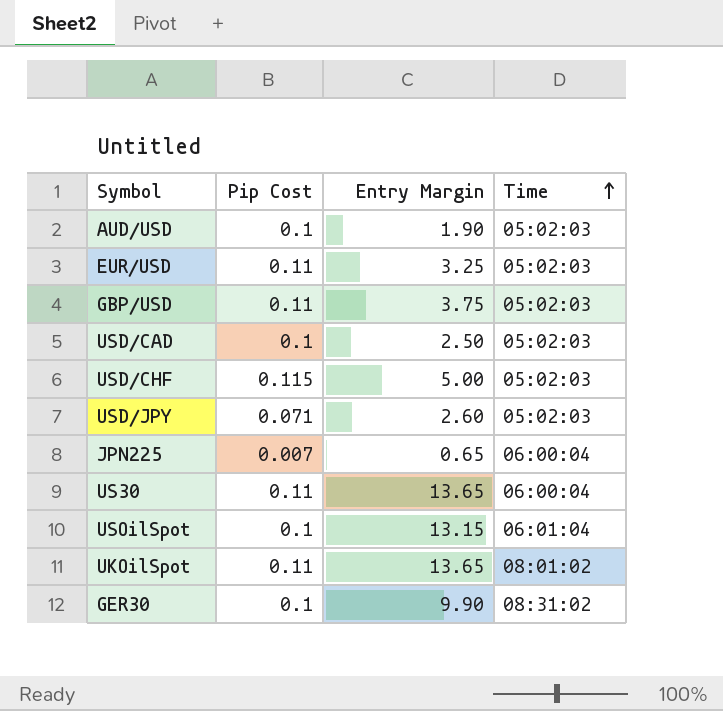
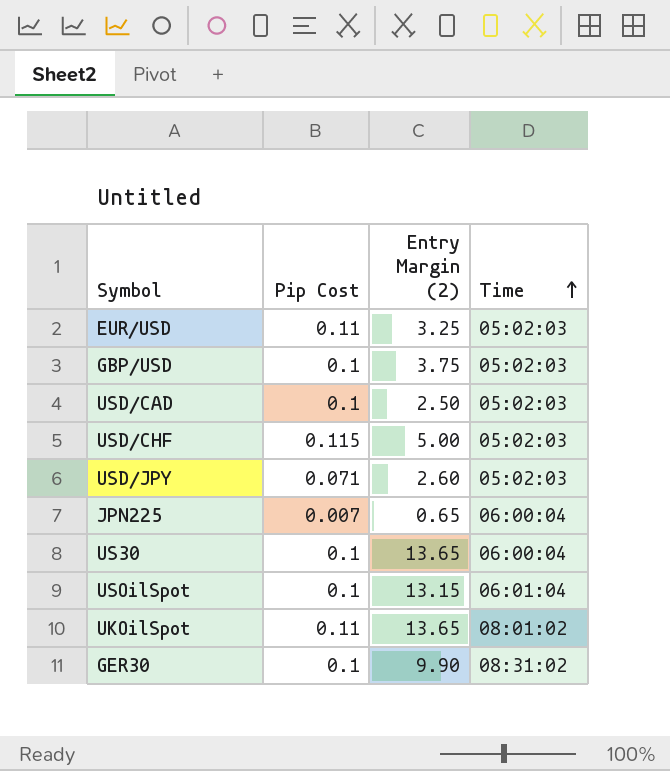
column name: Entry Margin -> Entry Margin (2)
row AUD/USD: 0.1 | 1.90 | 05:02:03 -> none
GBP/USD | Pip Cost: 0.11 -> 0.1
US30 | Pip Cost: 0.11 -> 0.1

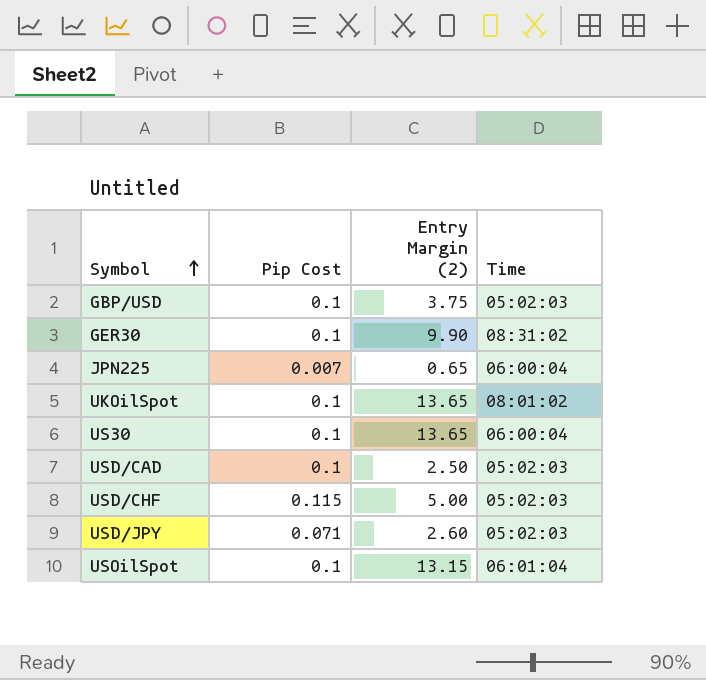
row order: Time ascending -> Symbol ascending
row EUR/USD: 0.11 | 3.25 | 05:02:03 -> none
UKOilSpot | Pip Cost: 0.11 -> 0.1

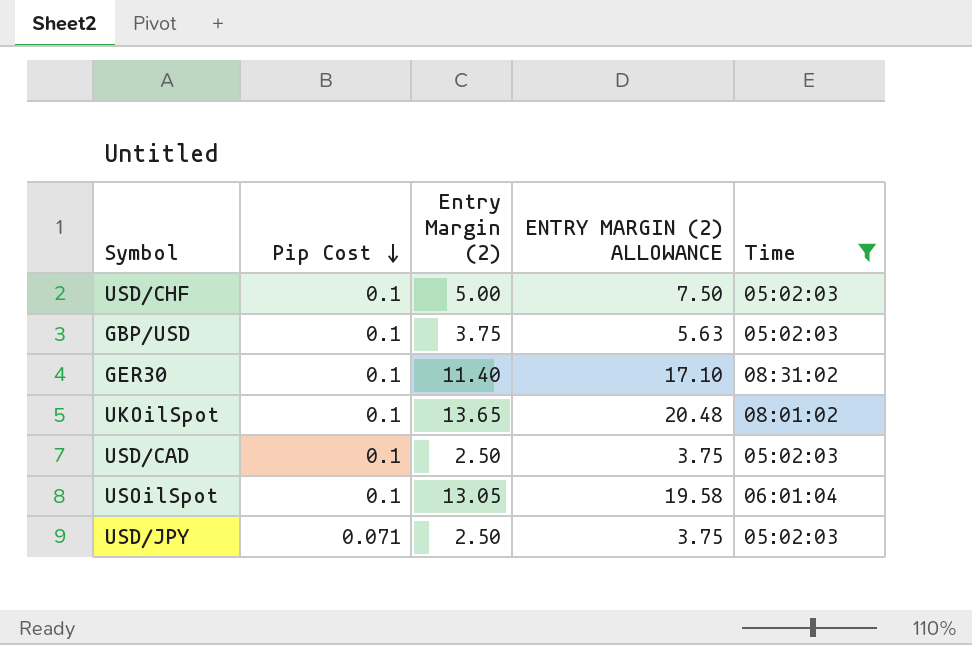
filter: none -> Time != 06:00:04
row order: Symbol ascending -> Pip Cost descending
column ENTRY MARGIN (2) ALLOWANCE | formula: none -> [Entry Margin (2)] * 1.5
USD/CHF | Pip Cost: 0.115 -> 0.1
GER30 | Entry Margin (2): 9.90 -> 11.40
USOilSpot | Entry Margin (2): 13.15 -> 13.05
USD/JPY | Entry Margin (2): 2.60 -> 2.50

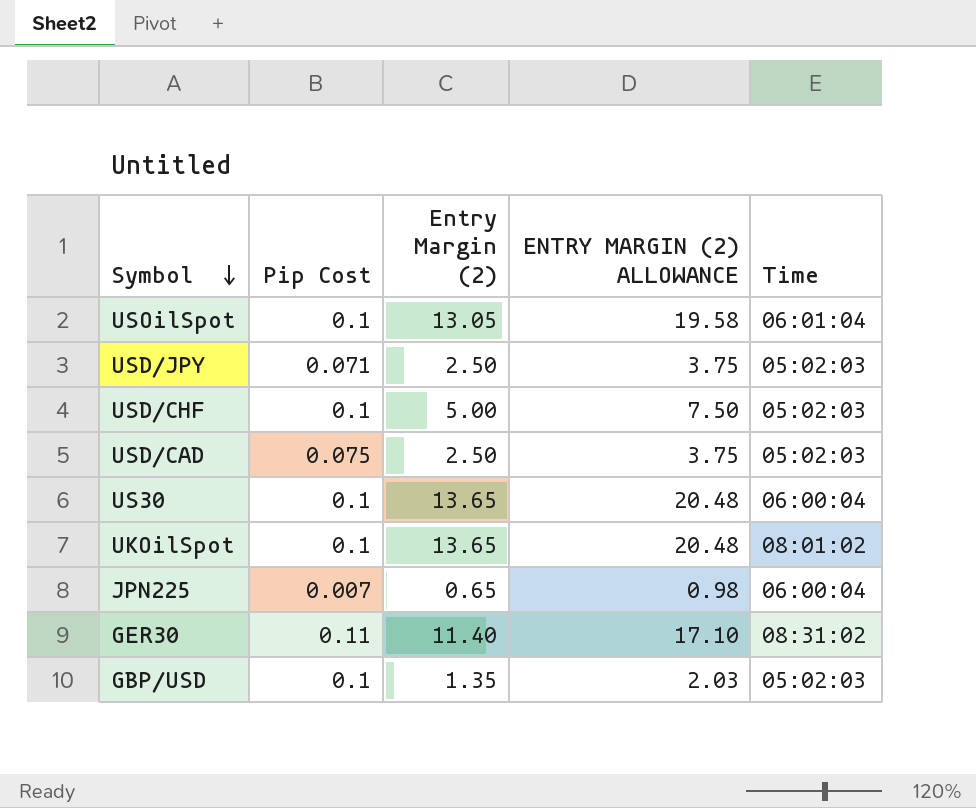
filter: Time != 06:00:04 -> none
row order: Pip Cost descending -> Symbol descending
USD/CAD | Pip Cost: 0.1 -> 0.075
GER30 | Pip Cost: 0.1 -> 0.11
GBP/USD | Entry Margin (2): 3.75 -> 1.35
GBP/USD | ENTRY MARGIN (2) ALLOWANCE: 5.63 -> 2.03

